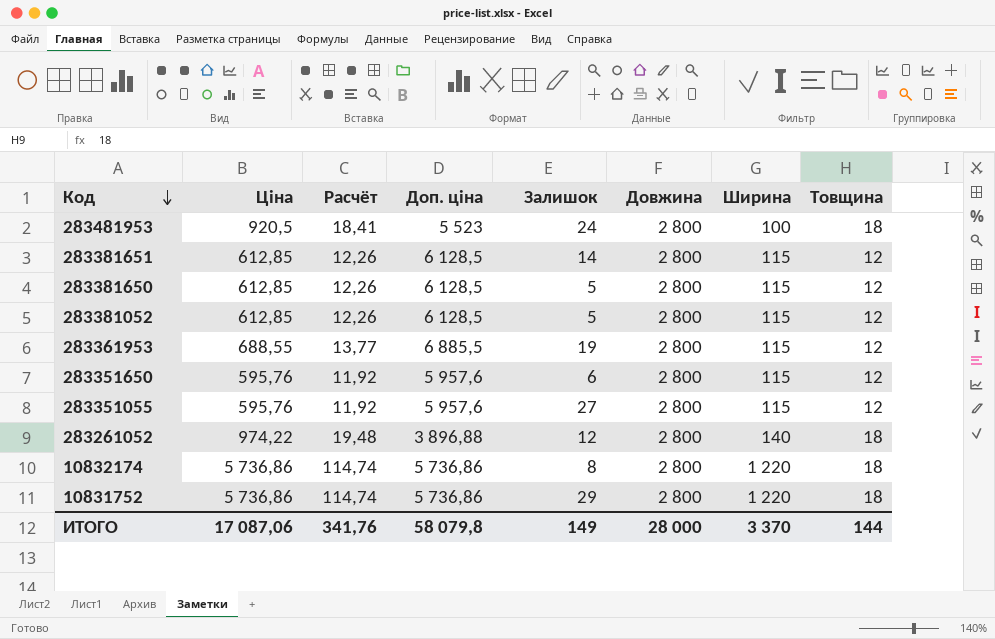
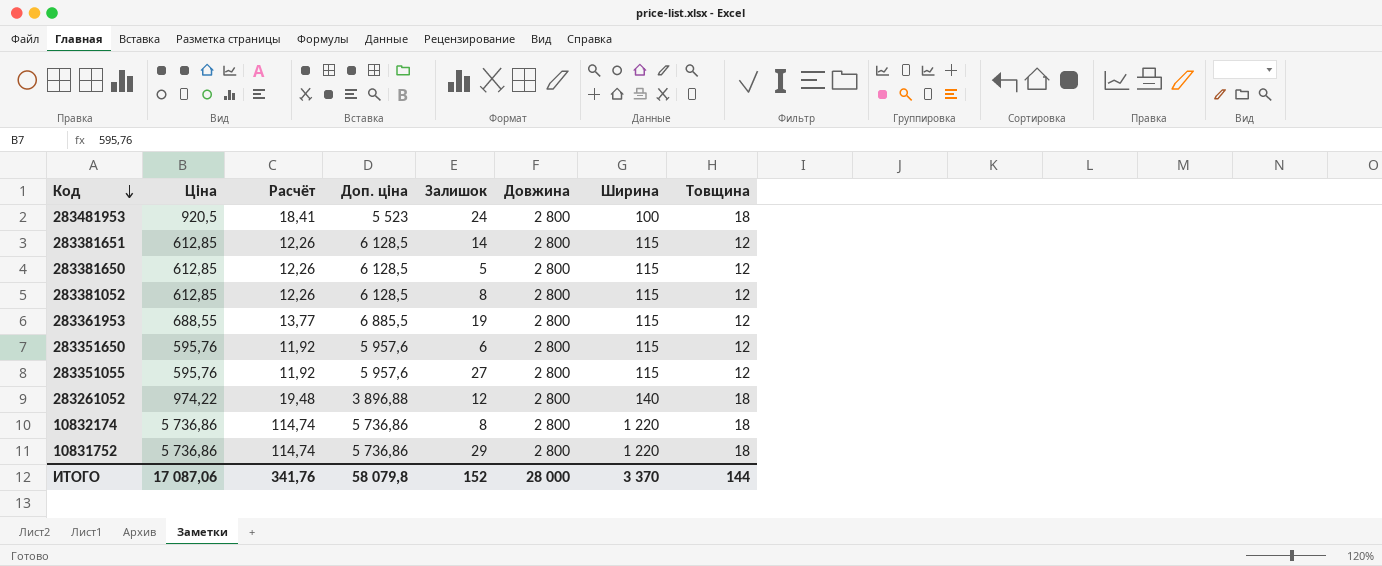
283381052 | Залишок: 5 -> 8
ИТОГО | Залишок: 149 -> 152

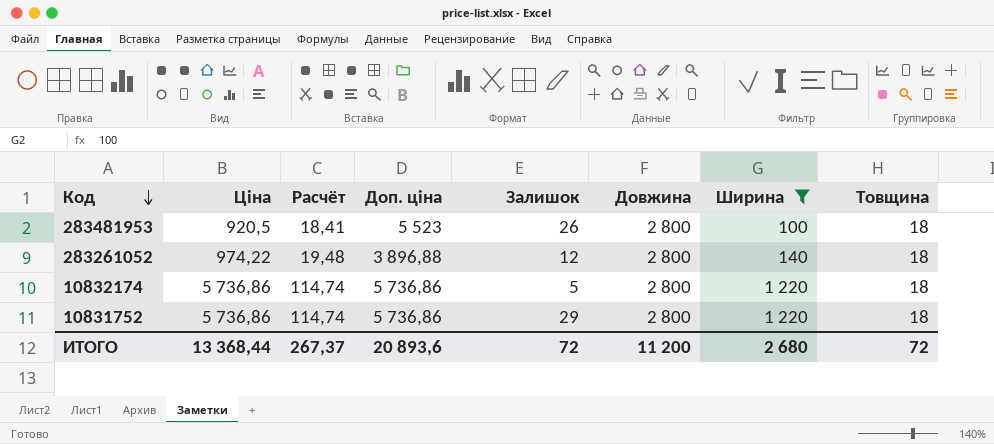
filter: none -> Ширина != 115
283481953 | Залишок: 24 -> 26
10832174 | Залишок: 8 -> 5
ИТОГО | Ціна: 17 087,06 -> 13 368,44
ИТОГО | Расчёт: 341,76 -> 267,37
ИТОГО | Доп. ціна: 58 079,8 -> 20 893,6
ИТОГО | Залишок: 152 -> 72
ИТОГО | Довжина: 28 000 -> 11 200
ИТОГО | Ширина: 3 370 -> 2 680
ИТОГО | Товщина: 144 -> 72

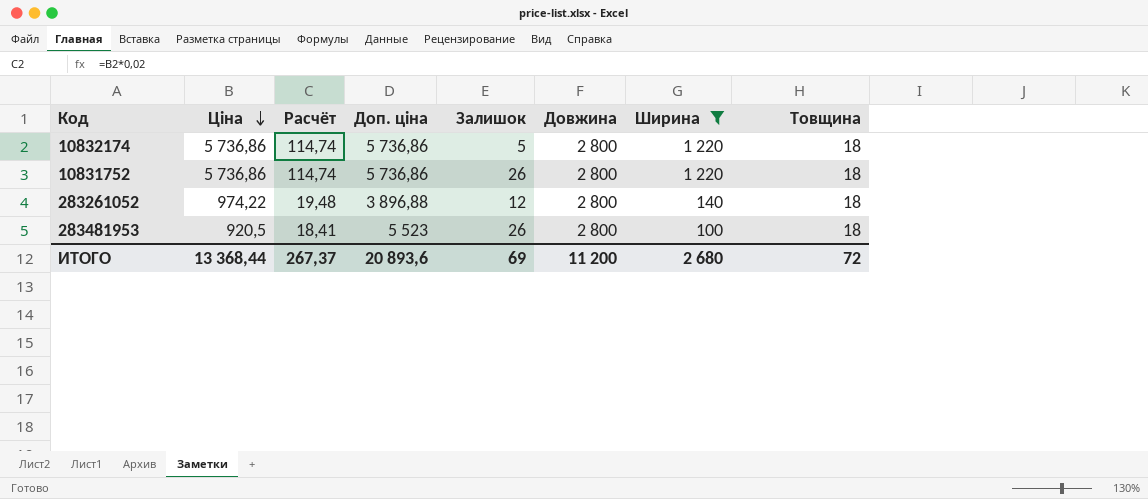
row order: Код descending -> Ціна descending
10831752 | Залишок: 29 -> 26
ИТОГО | Залишок: 72 -> 69

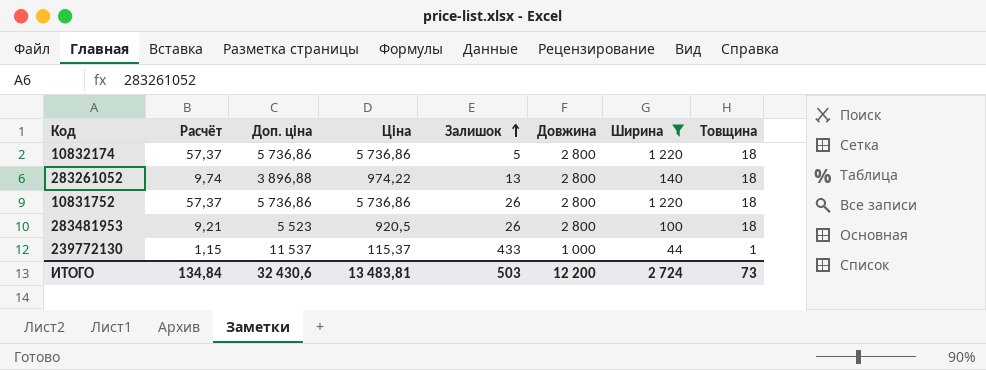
row order: Ціна descending -> Залишок ascending
column Расчёт | formula: [Ціна] * 0,02 -> [Ціна] * 0,01
column Ціна | position: 2 -> 4
283261052 | Залишок: 12 -> 13
row 239772130: none -> 1,15 | 11 537 | 115,37 | 433 | 1 000 | 44 | 1
ИТОГО | Расчёт: 267,37 -> 134,84
ИТОГО | Доп. ціна: 20 893,6 -> 32 430,6
ИТОГО | Ціна: 13 368,44 -> 13 483,81
ИТОГО | Залишок: 69 -> 503
ИТОГО | Довжина: 11 200 -> 12 200
ИТОГО | Ширина: 2 680 -> 2 724
ИТОГО | Товщина: 72 -> 73

